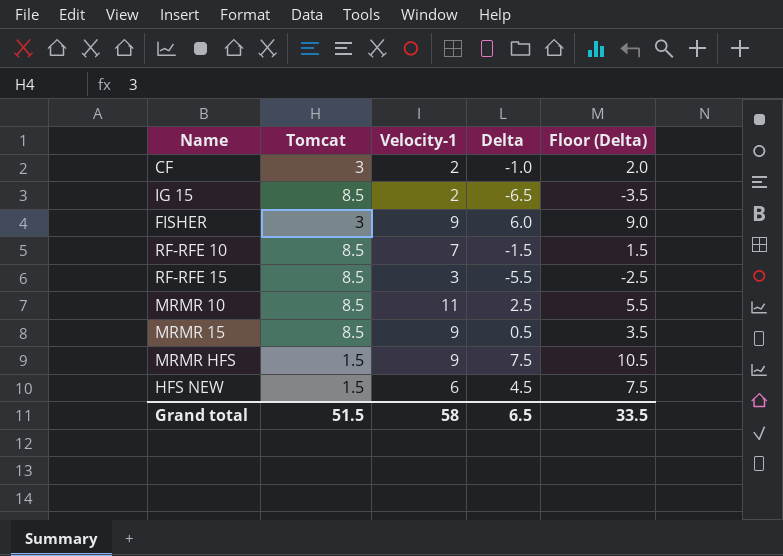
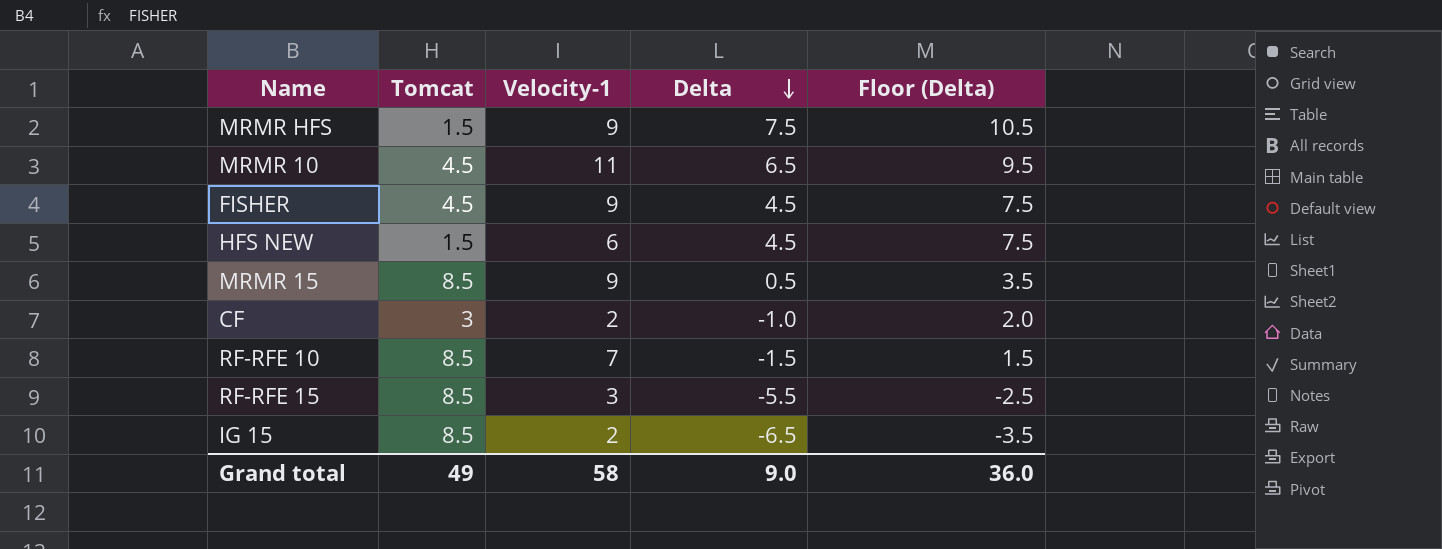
row order: none -> Delta descending
MRMR 10 | Tomcat: 8.5 -> 4.5
MRMR 10 | Delta: 2.5 -> 6.5
MRMR 10 | Floor (Delta): 5.5 -> 9.5
FISHER | Tomcat: 3 -> 4.5
FISHER | Delta: 6.0 -> 4.5
FISHER | Floor (Delta): 9.0 -> 7.5
Grand total | Tomcat: 51.5 -> 49
Grand total | Delta: 6.5 -> 9.0
Grand total | Floor (Delta): 33.5 -> 36.0

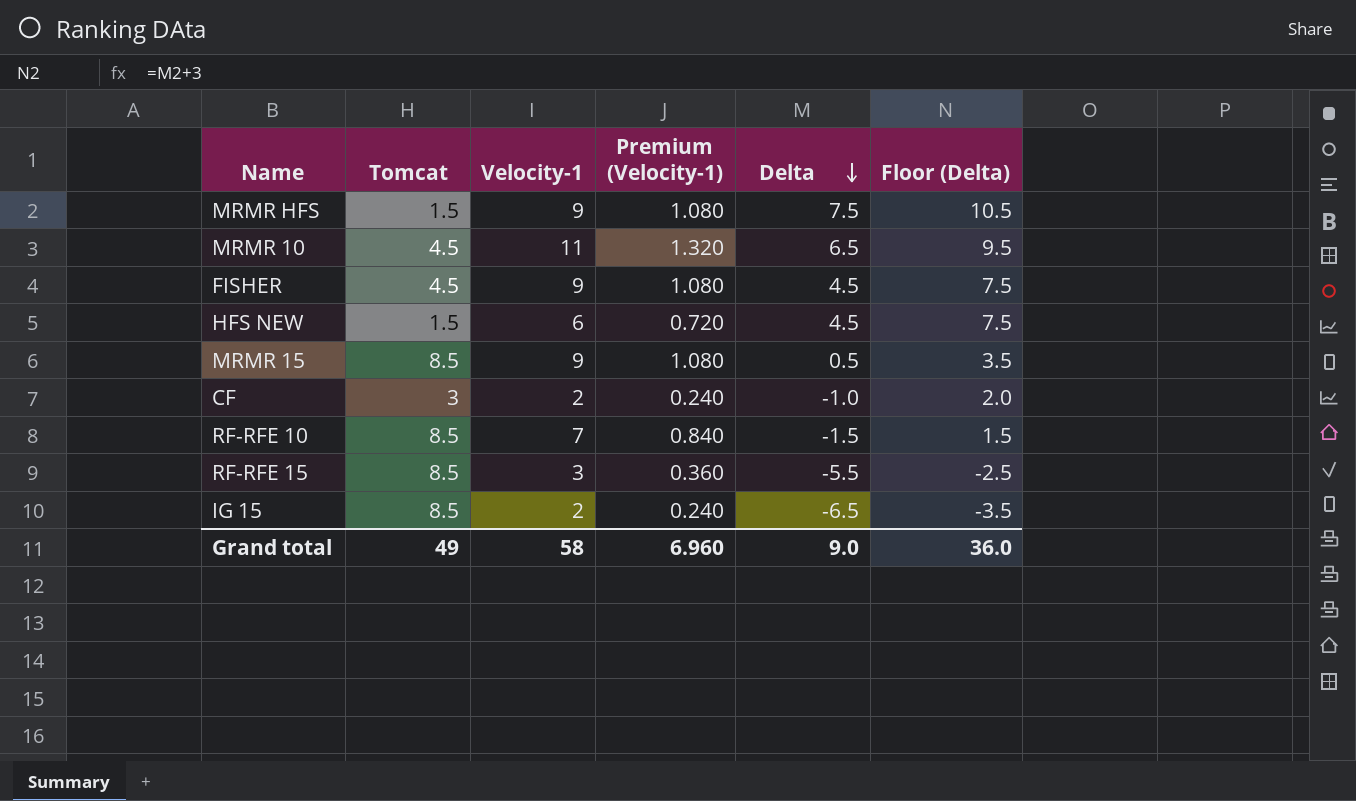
column Premium (Velocity-1) | formula: none -> [Velocity-1] * 0.12

